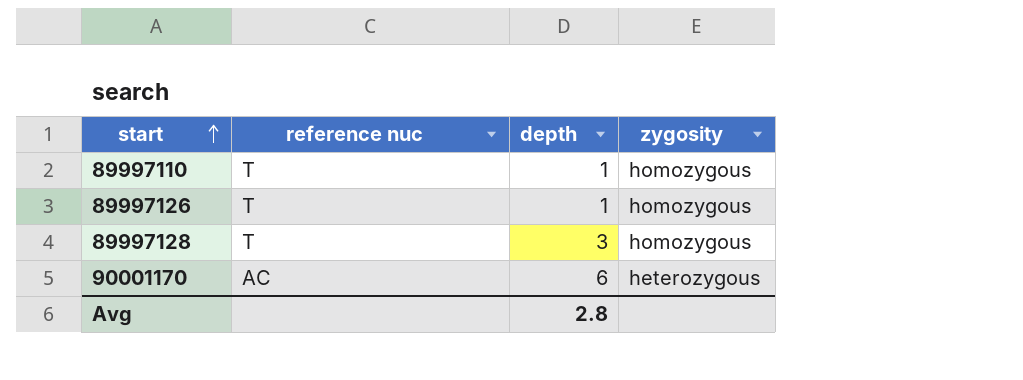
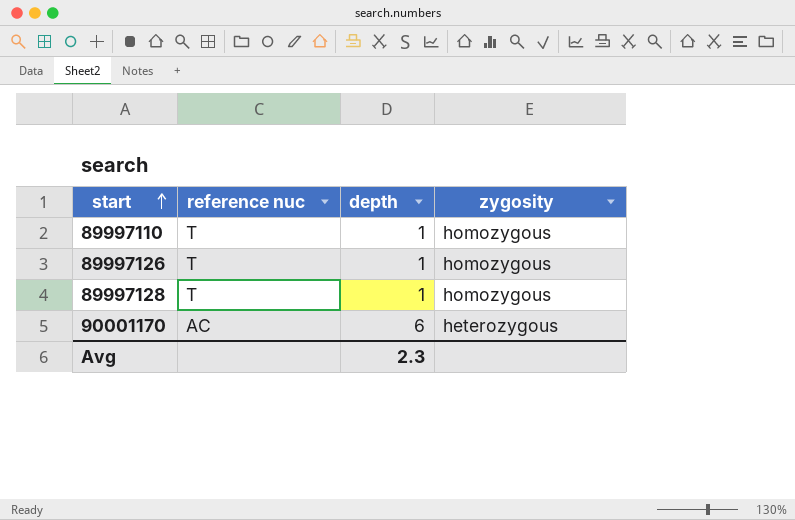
89997128 | depth: 3 -> 1
Avg | depth: 2.8 -> 2.3

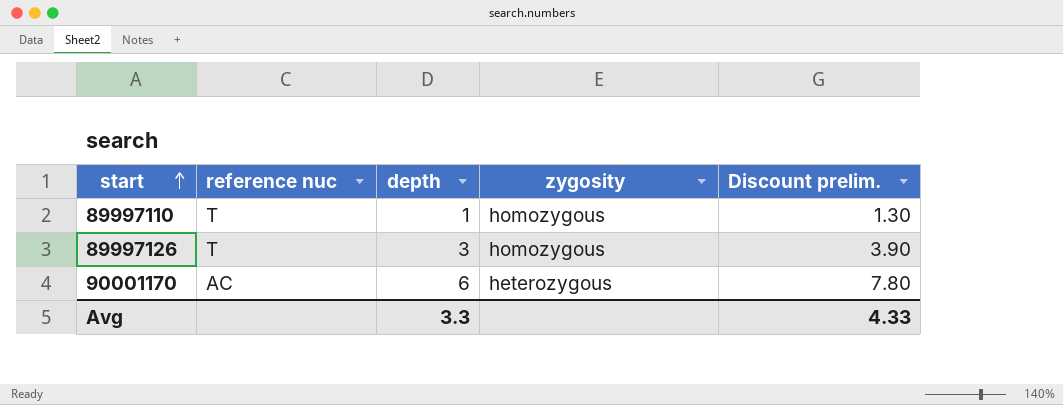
column Discount prelim. | formula: none -> [depth] * 1.3
row 89997128: T | 1 | homozygous -> none
89997126 | depth: 1 -> 3
Avg | depth: 2.3 -> 3.3

